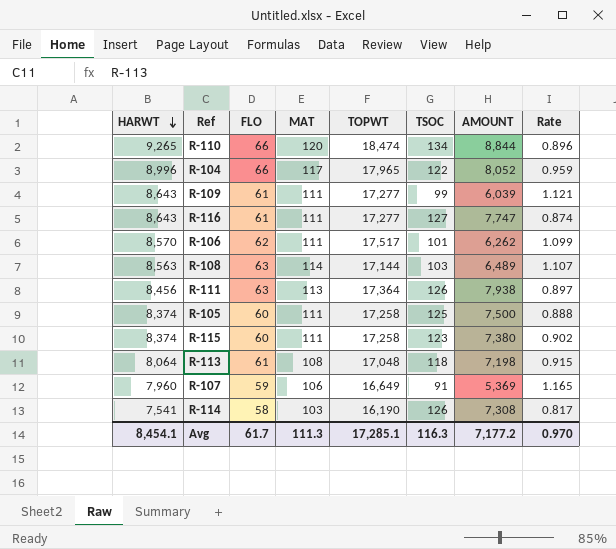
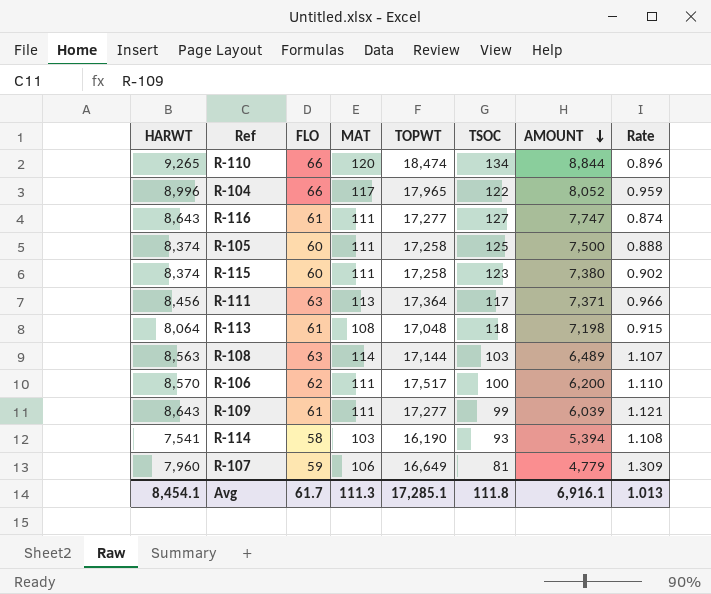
row order: HARWT descending -> AMOUNT descending
R-111 | TSOC: 126 -> 117
R-111 | AMOUNT: 7,938 -> 7,371
R-111 | Rate: 0.897 -> 0.966
R-106 | TSOC: 101 -> 100
R-106 | AMOUNT: 6,262 -> 6,200
R-106 | Rate: 1.099 -> 1.110
R-114 | TSOC: 126 -> 93
R-114 | AMOUNT: 7,308 -> 5,394
R-114 | Rate: 0.817 -> 1.108
R-107 | TSOC: 91 -> 81
R-107 | AMOUNT: 5,369 -> 4,779
R-107 | Rate: 1.165 -> 1.309
Avg | TSOC: 116.3 -> 111.8
Avg | AMOUNT: 7,177.2 -> 6,916.1
Avg | Rate: 0.970 -> 1.013

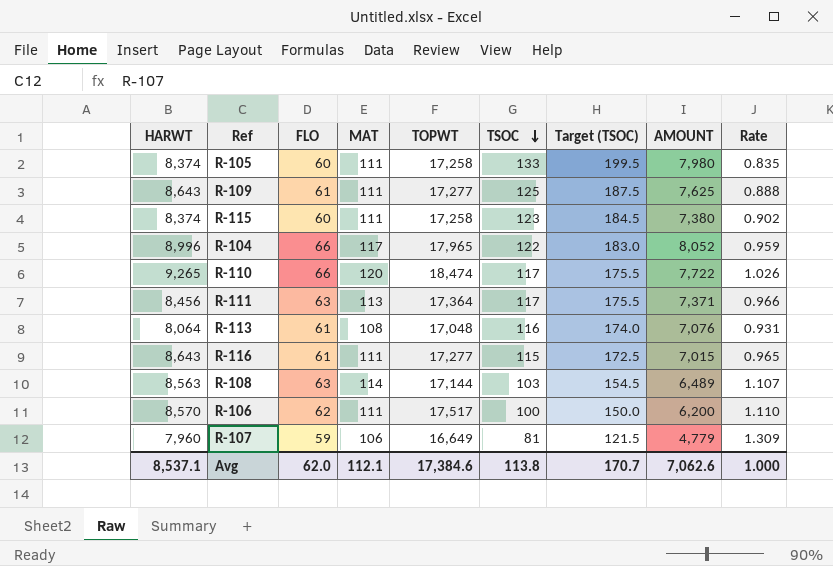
row order: AMOUNT descending -> TSOC descending
column Target (TSOC) | formula: none -> [TSOC] * 1.5
row R-114: 7,541 | 58 | 103 | 16,190 | 93 | 5,394 | 1.108 -> none
R-105 | TSOC: 125 -> 133
R-105 | AMOUNT: 7,500 -> 7,980
R-105 | Rate: 0.888 -> 0.835
R-109 | TSOC: 99 -> 125
R-109 | AMOUNT: 6,039 -> 7,625
R-109 | Rate: 1.121 -> 0.888
R-110 | TSOC: 134 -> 117
R-110 | AMOUNT: 8,844 -> 7,722
R-110 | Rate: 0.896 -> 1.026
R-113 | TSOC: 118 -> 116
R-113 | AMOUNT: 7,198 -> 7,076
R-113 | Rate: 0.915 -> 0.931
R-116 | TSOC: 127 -> 115
R-116 | AMOUNT: 7,747 -> 7,015
R-116 | Rate: 0.874 -> 0.965
Avg | HARWT: 8,454.1 -> 8,537.1
Avg | FLO: 61.7 -> 62.0
Avg | MAT: 111.3 -> 112.1
Avg | TOPWT: 17,285.1 -> 17,384.6
Avg | TSOC: 111.8 -> 113.8
Avg | AMOUNT: 6,916.1 -> 7,062.6
Avg | Rate: 1.013 -> 1.000

